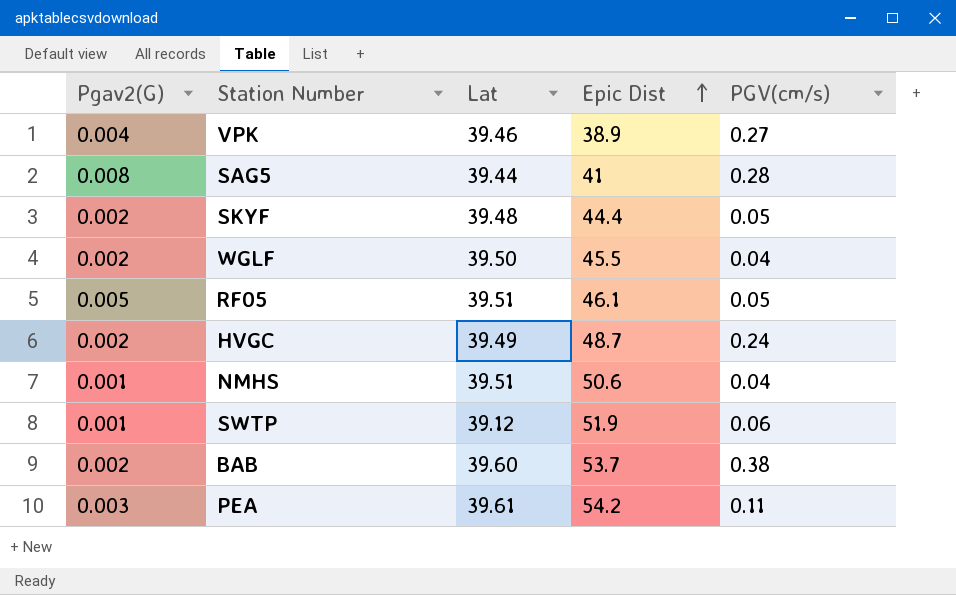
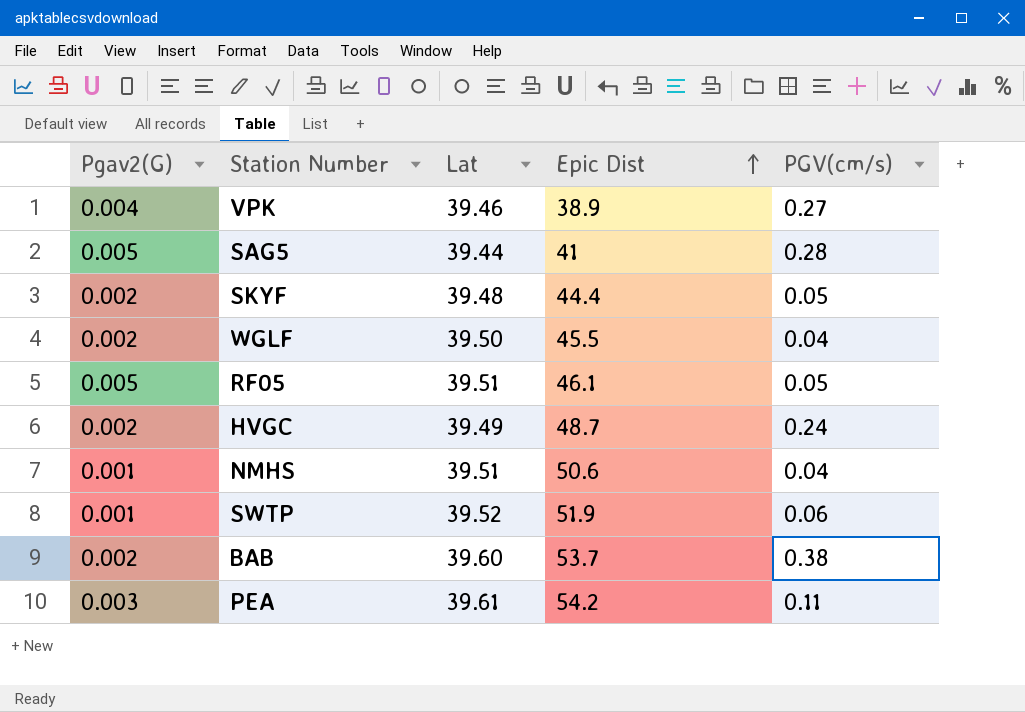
SAG5 | Pgav2(G): 0.008 -> 0.005
SWTP | Lat: 39.12 -> 39.52

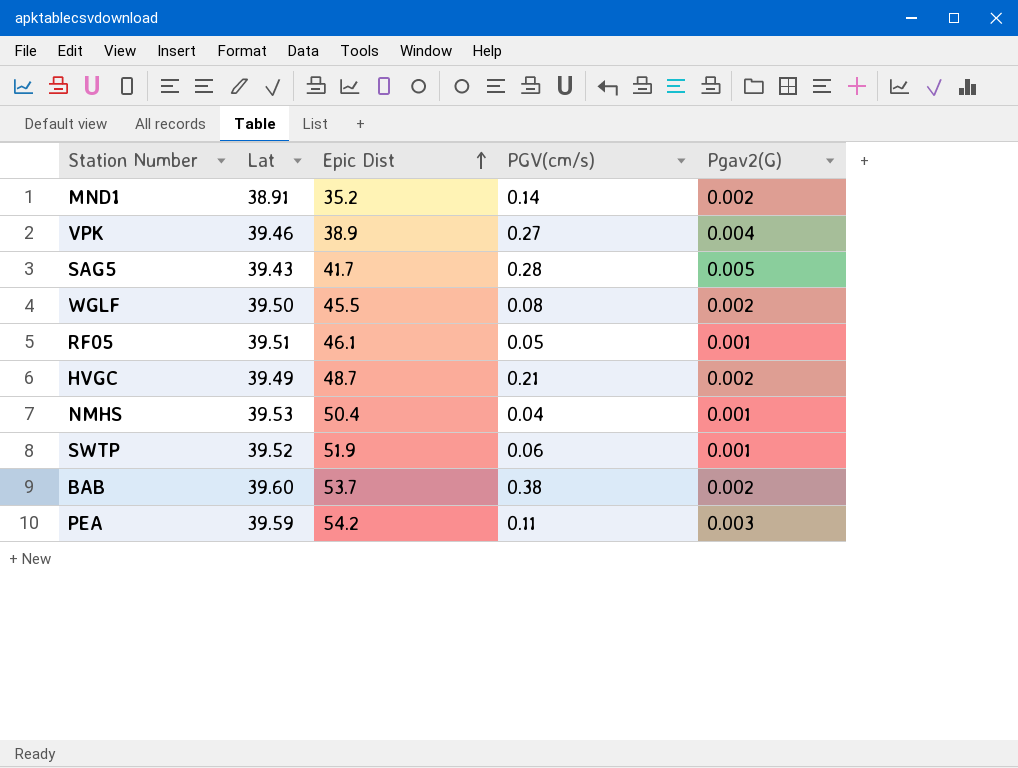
column Pgav2(G) | position: 1 -> 5
row SKYF: 0.002 | 39.48 | 44.4 | 0.05 -> none
row MND1: none -> 38.91 | 35.2 | 0.14 | 0.002
SAG5 | Lat: 39.44 -> 39.43
SAG5 | Epic Dist: 41 -> 41.7
WGLF | PGV(cm/s): 0.04 -> 0.08
RF05 | Pgav2(G): 0.005 -> 0.001
HVGC | PGV(cm/s): 0.24 -> 0.21
NMHS | Lat: 39.51 -> 39.53
NMHS | Epic Dist: 50.6 -> 50.4
PEA | Lat: 39.61 -> 39.59

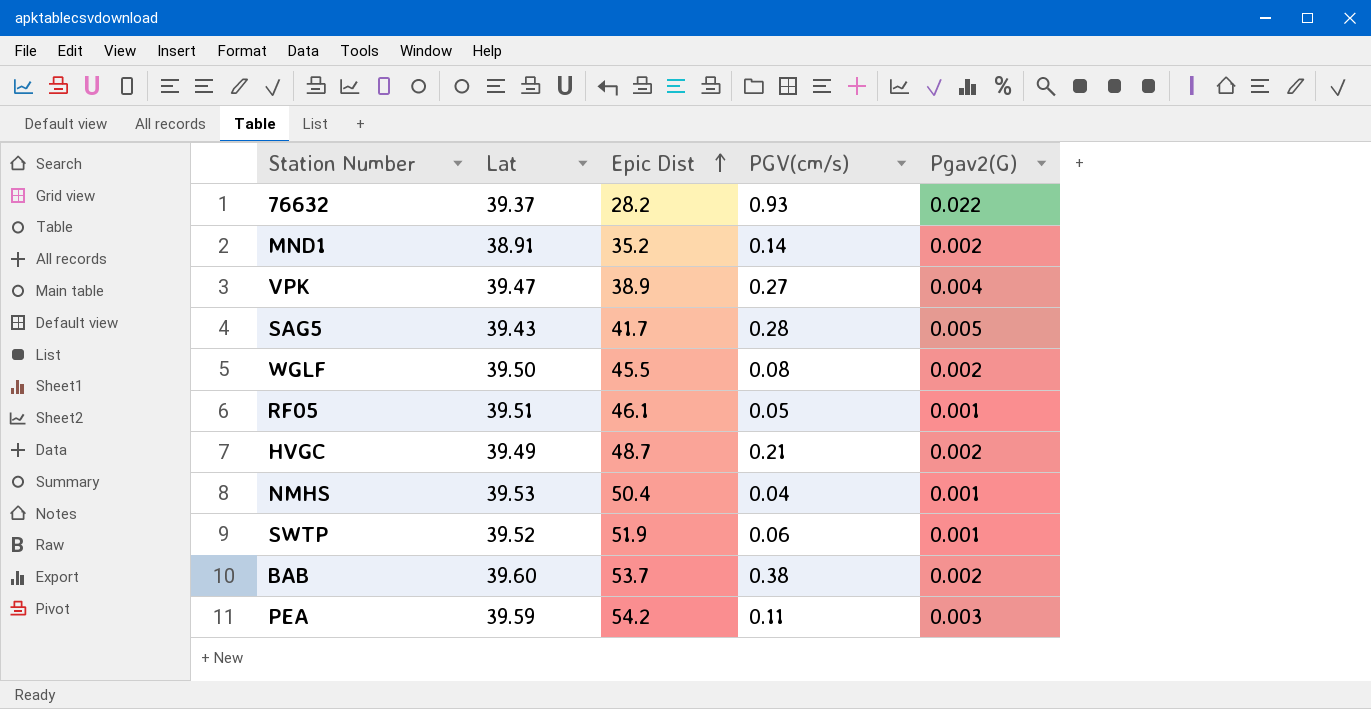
row 76632: none -> 39.37 | 28.2 | 0.93 | 0.022
VPK | Lat: 39.46 -> 39.47

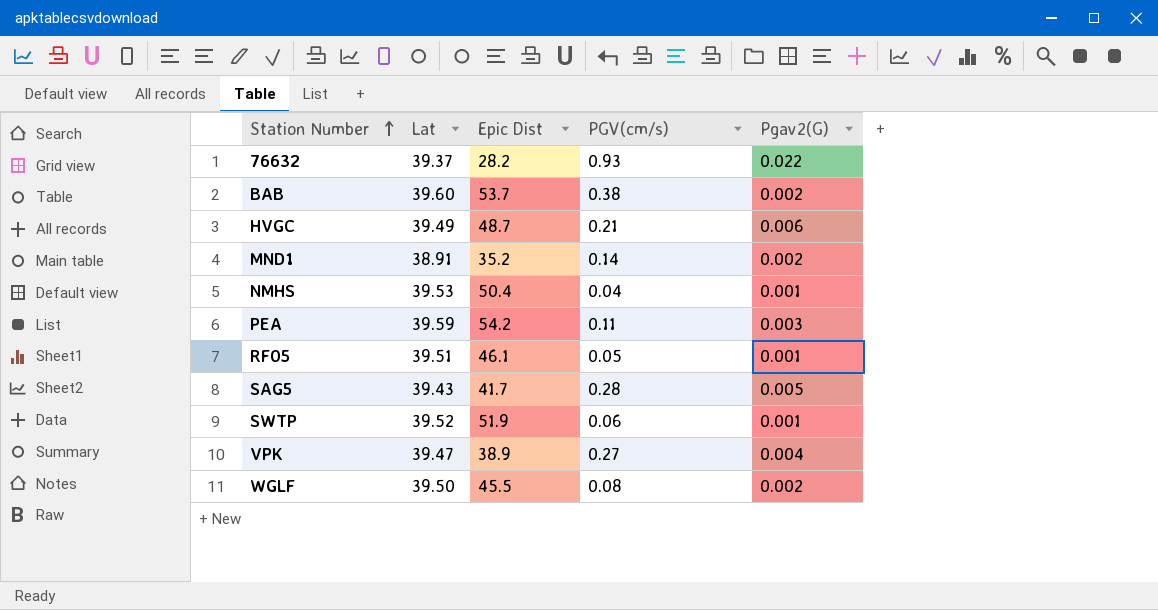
row order: Epic Dist ascending -> Station Number ascending
HVGC | Pgav2(G): 0.002 -> 0.006

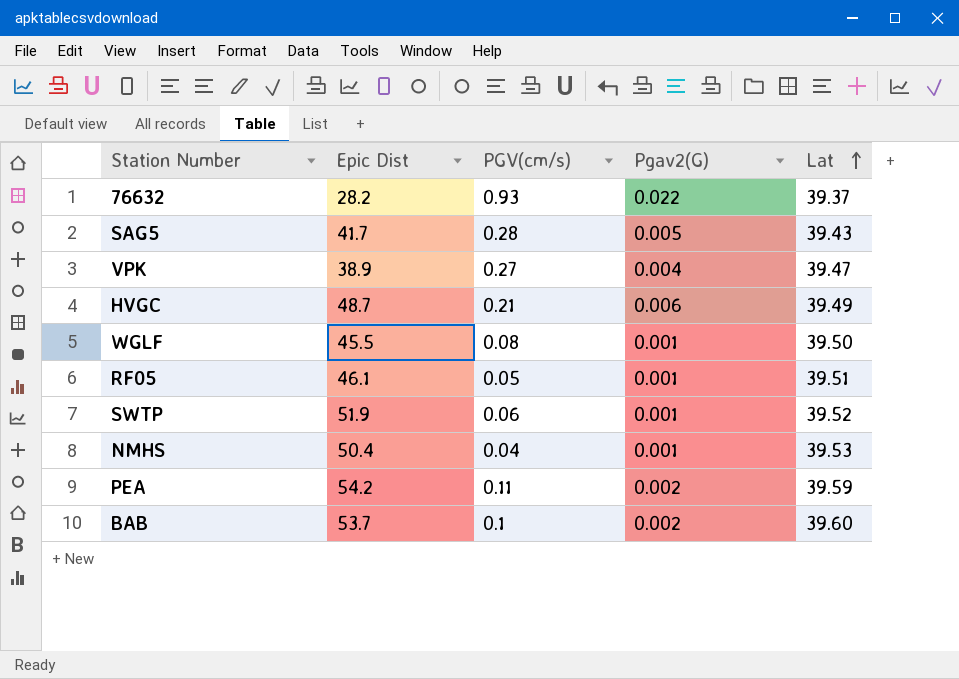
row order: Station Number ascending -> Lat ascending
column Lat | position: 2 -> 5
row MND1: 38.91 | 35.2 | 0.14 | 0.002 -> none
WGLF | Pgav2(G): 0.002 -> 0.001
PEA | Pgav2(G): 0.003 -> 0.002
BAB | PGV(cm/s): 0.38 -> 0.1

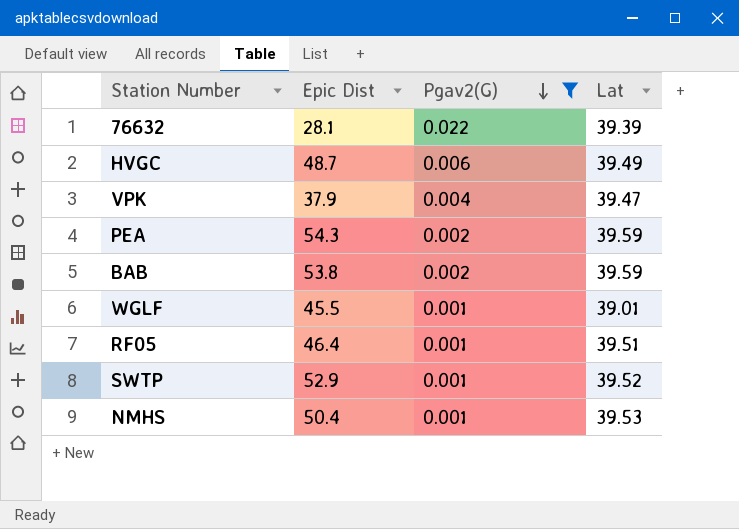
filter: none -> Pgav2(G) != 0.005
row order: Lat ascending -> Pgav2(G) descending
column PGV(cm/s) | position: 3 -> none
76632 | Epic Dist: 28.2 -> 28.1
76632 | Lat: 39.37 -> 39.39
VPK | Epic Dist: 38.9 -> 37.9
PEA | Epic Dist: 54.2 -> 54.3
BAB | Epic Dist: 53.7 -> 53.8
BAB | Lat: 39.60 -> 39.59
WGLF | Lat: 39.50 -> 39.01
RF05 | Epic Dist: 46.1 -> 46.4
SWTP | Epic Dist: 51.9 -> 52.9

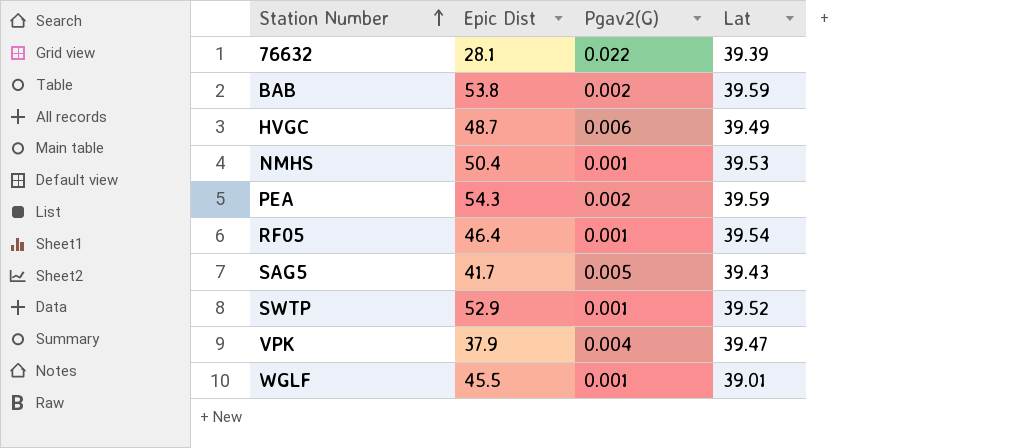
filter: Pgav2(G) != 0.005 -> none
row order: Pgav2(G) descending -> Station Number ascending
RF05 | Lat: 39.51 -> 39.54

